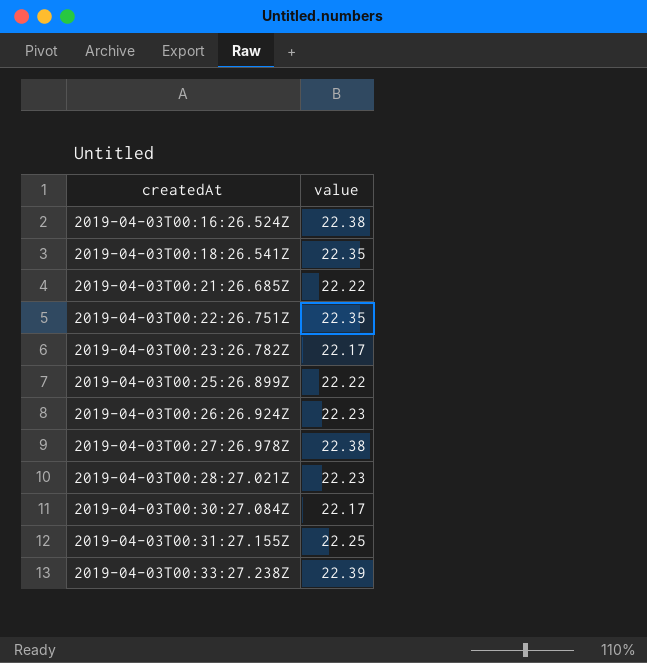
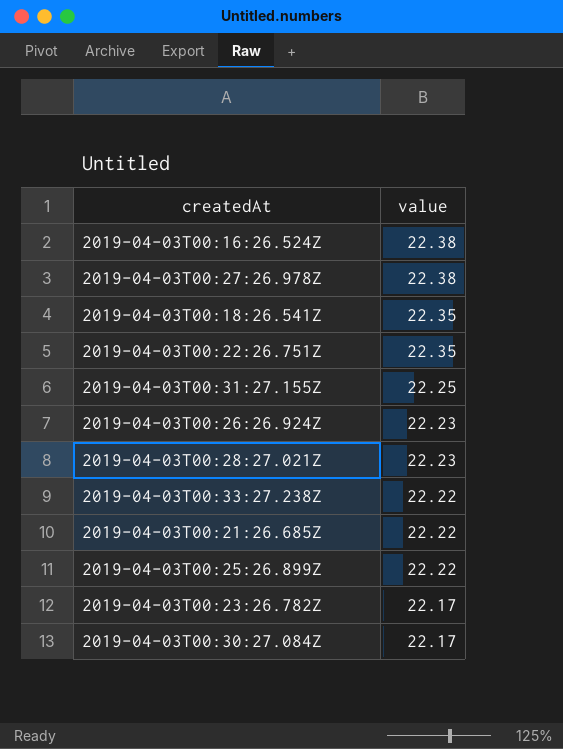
row order: createdAt ascending -> value descending
2019-04-03T00:33:27.238Z | value: 22.39 -> 22.22

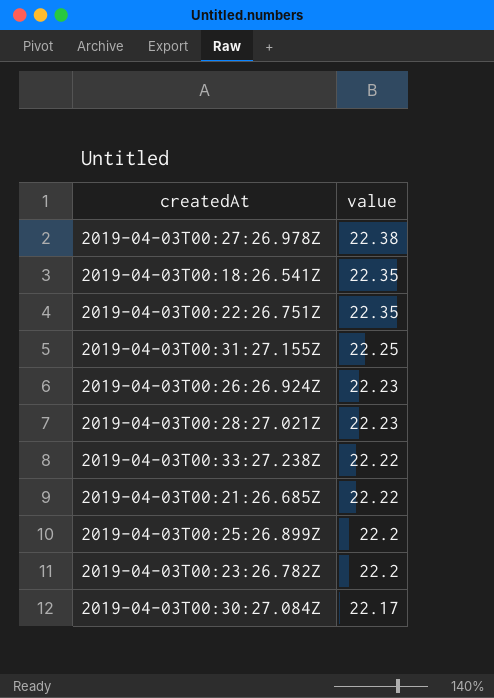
row 2019-04-03T00:16:26.524Z: 22.38 -> none
2019-04-03T00:25:26.899Z | value: 22.22 -> 22.2
2019-04-03T00:23:26.782Z | value: 22.17 -> 22.2

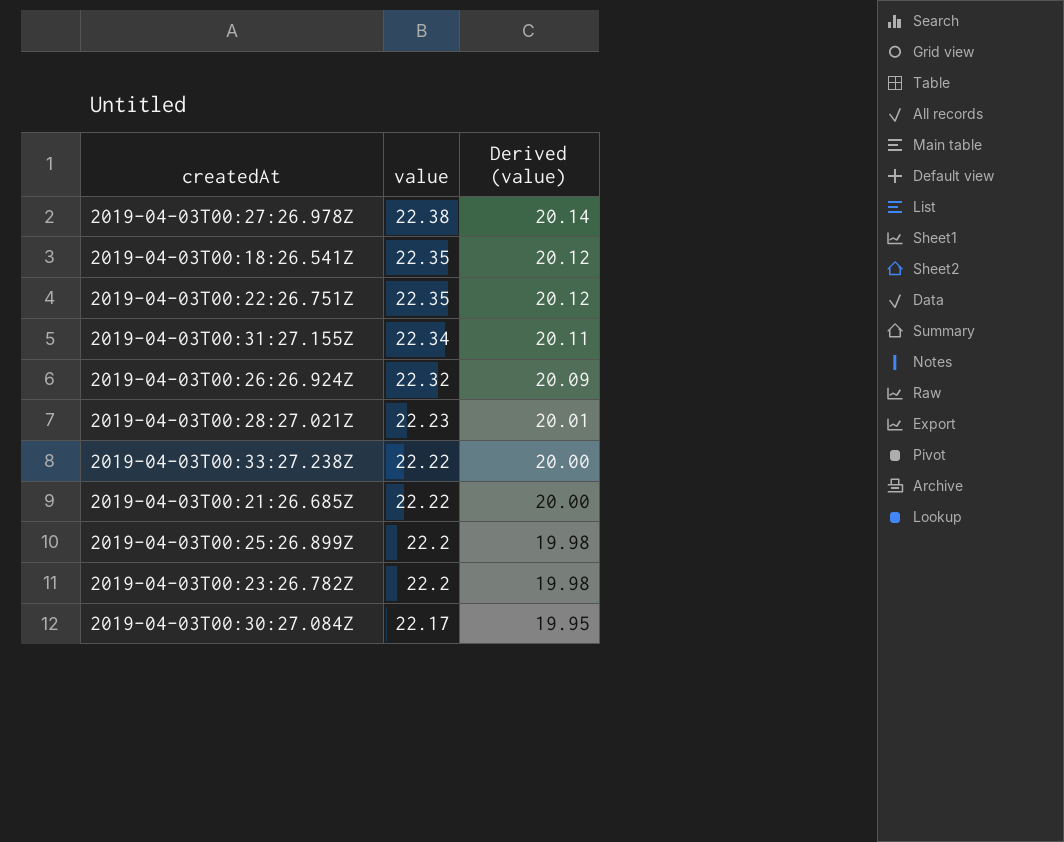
column Derived (value) | formula: none -> [value] * 0.9
2019-04-03T00:31:27.155Z | value: 22.25 -> 22.34
2019-04-03T00:26:26.924Z | value: 22.23 -> 22.32

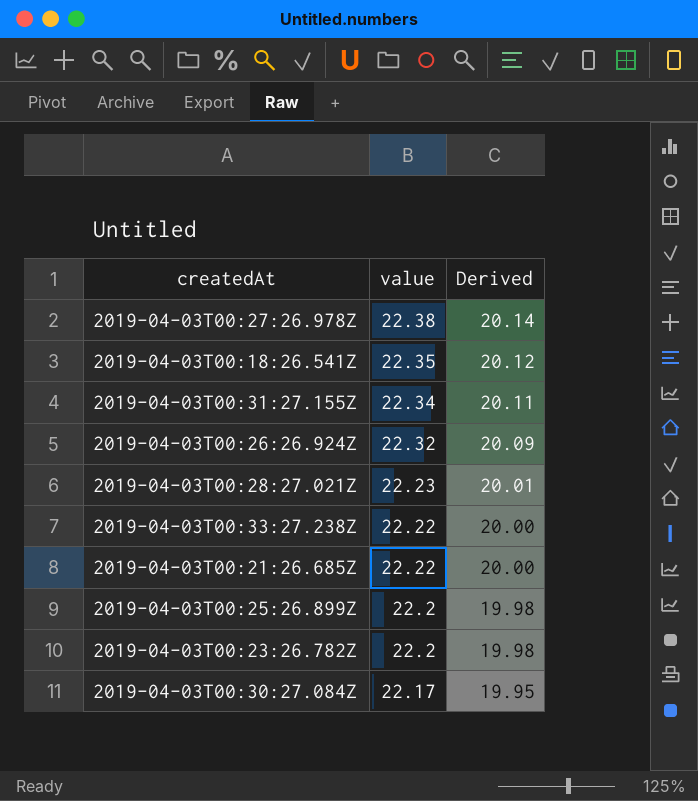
column name: Derived (value) -> Derived
row 2019-04-03T00:22:26.751Z: 22.35 | 20.12 -> none

